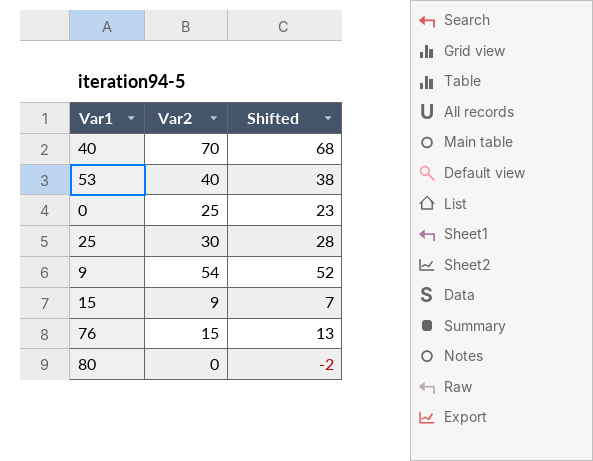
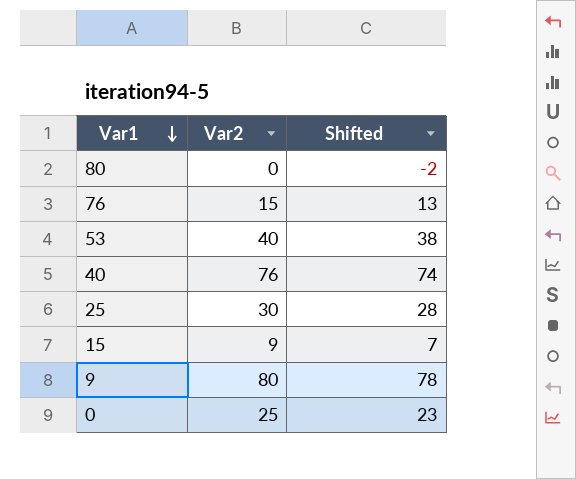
row order: none -> Var1 descending
40 | Var2: 70 -> 76
40 | Shifted: 68 -> 74
9 | Var2: 54 -> 80
9 | Shifted: 52 -> 78

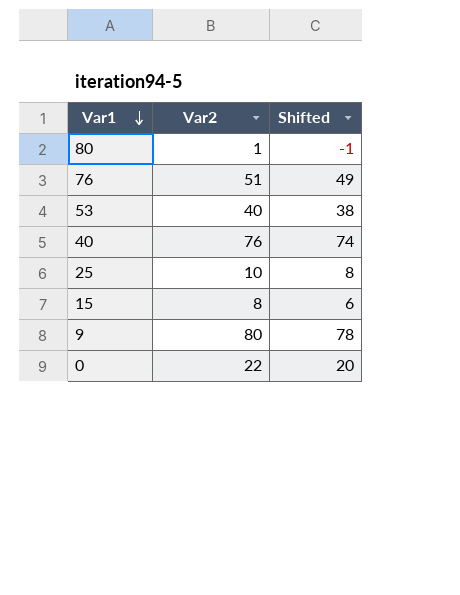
80 | Var2: 0 -> 1
80 | Shifted: -2 -> -1
76 | Var2: 15 -> 51
76 | Shifted: 13 -> 49
25 | Var2: 30 -> 10
25 | Shifted: 28 -> 8
15 | Var2: 9 -> 8
15 | Shifted: 7 -> 6
0 | Var2: 25 -> 22
0 | Shifted: 23 -> 20

